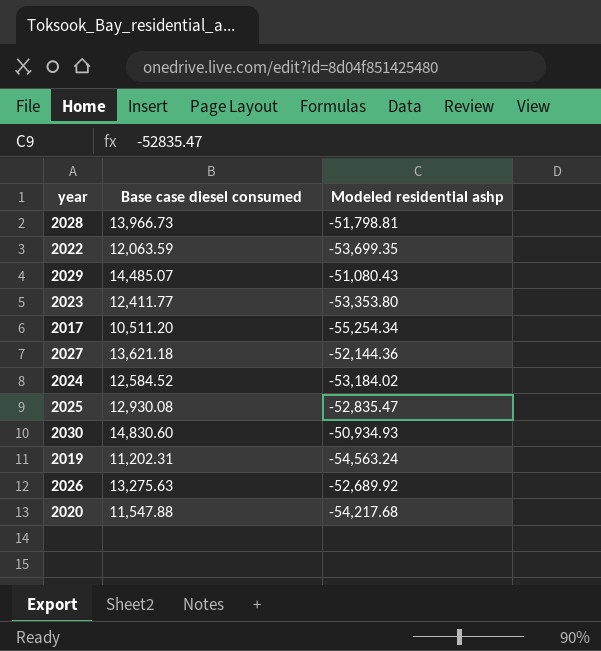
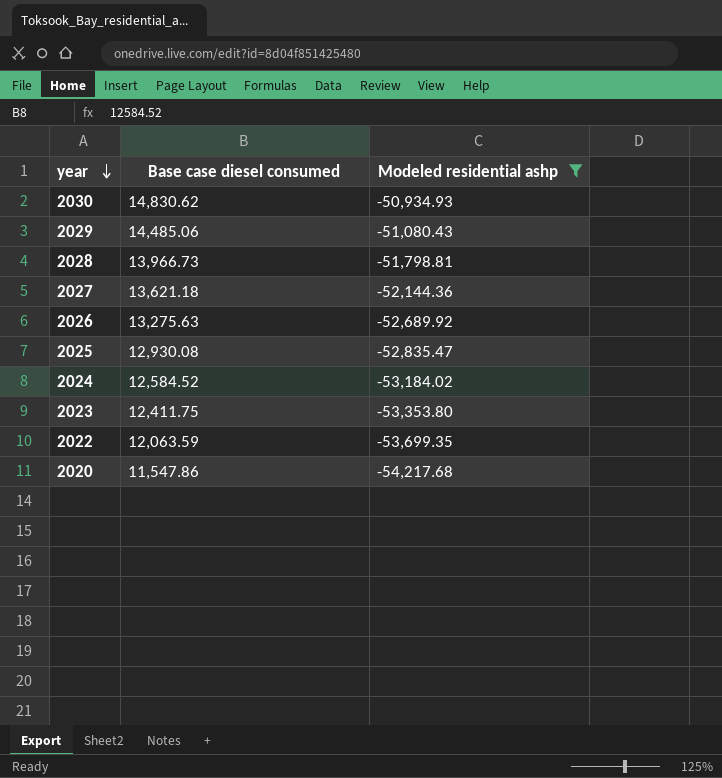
filter: none -> Modeled residential ashp >= -54,217.68
row order: none -> year descending
2030 | Base case diesel consumed: 14,830.60 -> 14,830.62
2029 | Base case diesel consumed: 14,485.07 -> 14,485.06
2023 | Base case diesel consumed: 12,411.77 -> 12,411.75
2020 | Base case diesel consumed: 11,547.88 -> 11,547.86

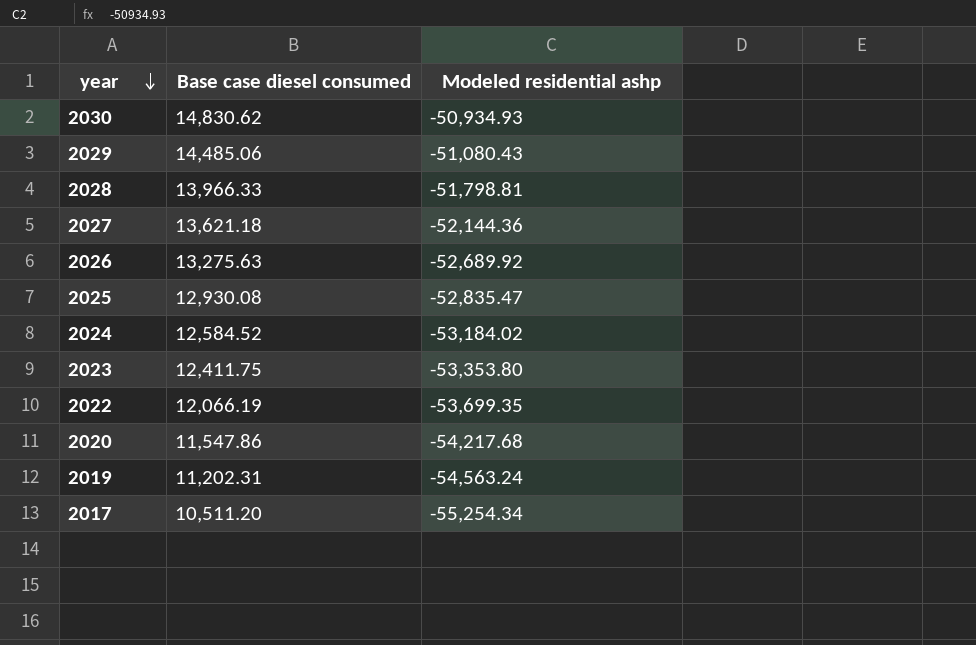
filter: Modeled residential ashp >= -54,217.68 -> none
2028 | Base case diesel consumed: 13,966.73 -> 13,966.33
2022 | Base case diesel consumed: 12,063.59 -> 12,066.19

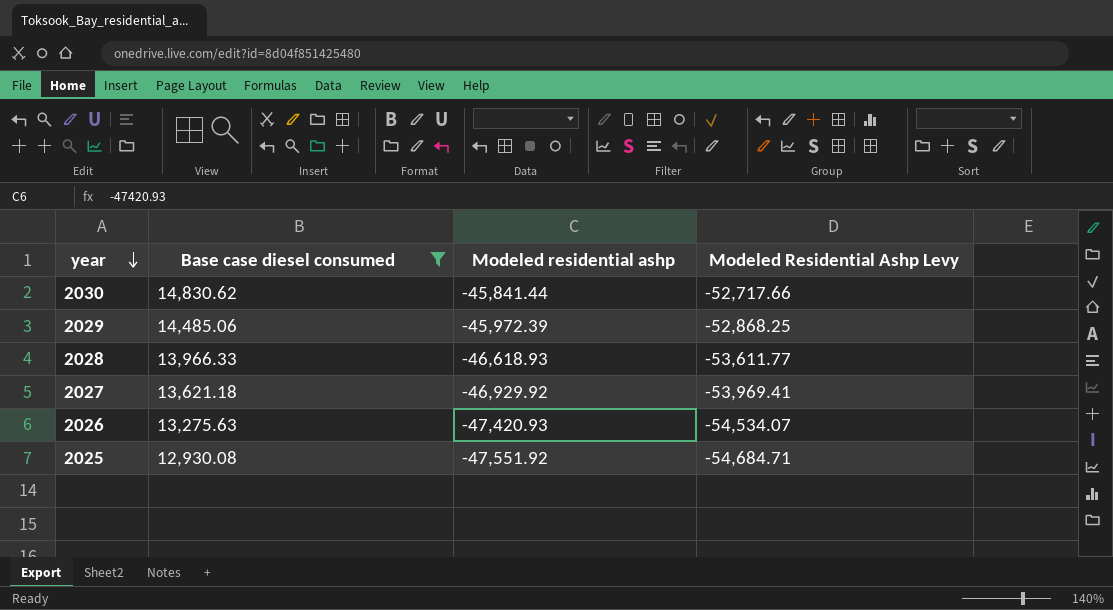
filter: none -> Base case diesel consumed >= 12,930.08
column Modeled Residential Ashp Levy | formula: none -> [Modeled residential ashp] * 1.15
2030 | Modeled residential ashp: -50,934.93 -> -45,841.44
2029 | Modeled residential ashp: -51,080.43 -> -45,972.39
2028 | Modeled residential ashp: -51,798.81 -> -46,618.93
2027 | Modeled residential ashp: -52,144.36 -> -46,929.92
2026 | Modeled residential ashp: -52,689.92 -> -47,420.93
2025 | Modeled residential ashp: -52,835.47 -> -47,551.92

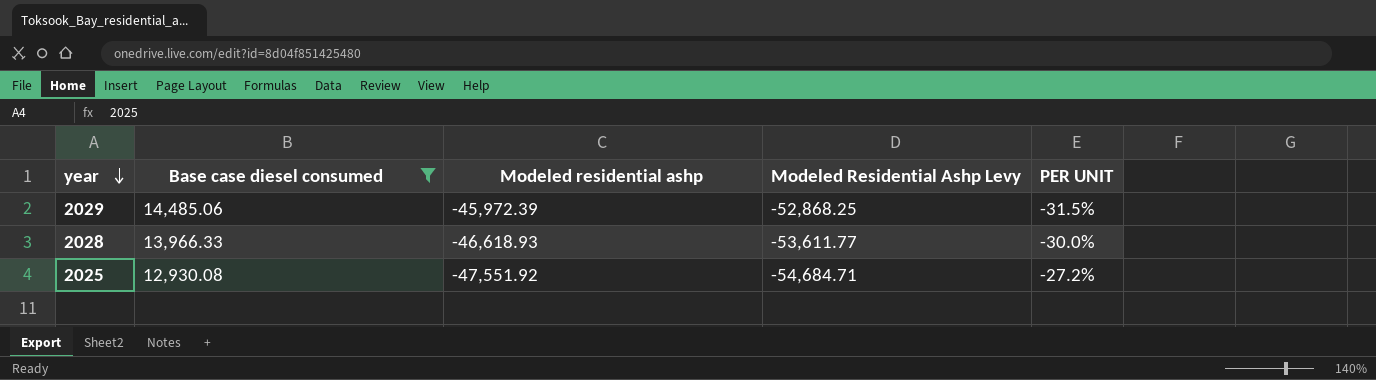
column PER UNIT | formula: none -> [Base case diesel consumed] / [Modeled residential ashp]
row 2030: 14,830.62 | -45,841.44 | -52,717.66 -> none
row 2027: 13,621.18 | -46,929.92 | -53,969.41 -> none
row 2026: 13,275.63 | -47,420.93 | -54,534.07 -> none

